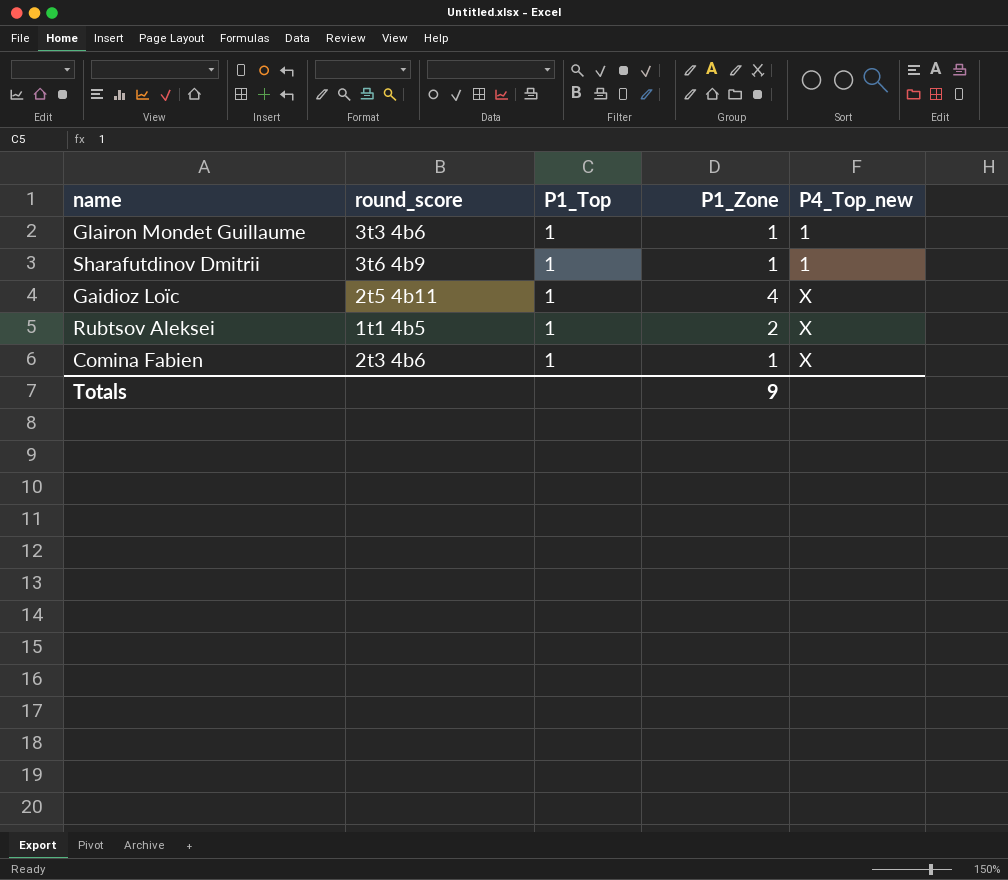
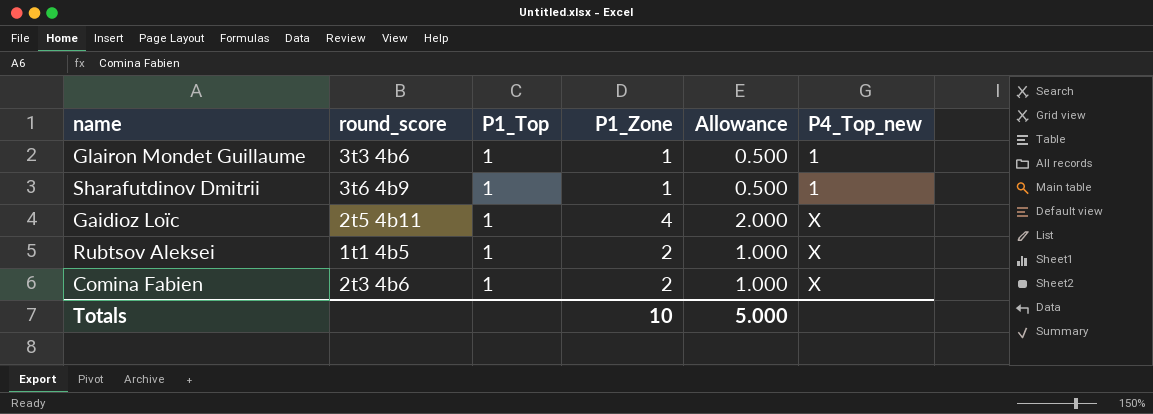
column Allowance | formula: none -> [P1_Zone] * 0.5
Comina Fabien | P1_Zone: 1 -> 2
Totals | P1_Zone: 9 -> 10

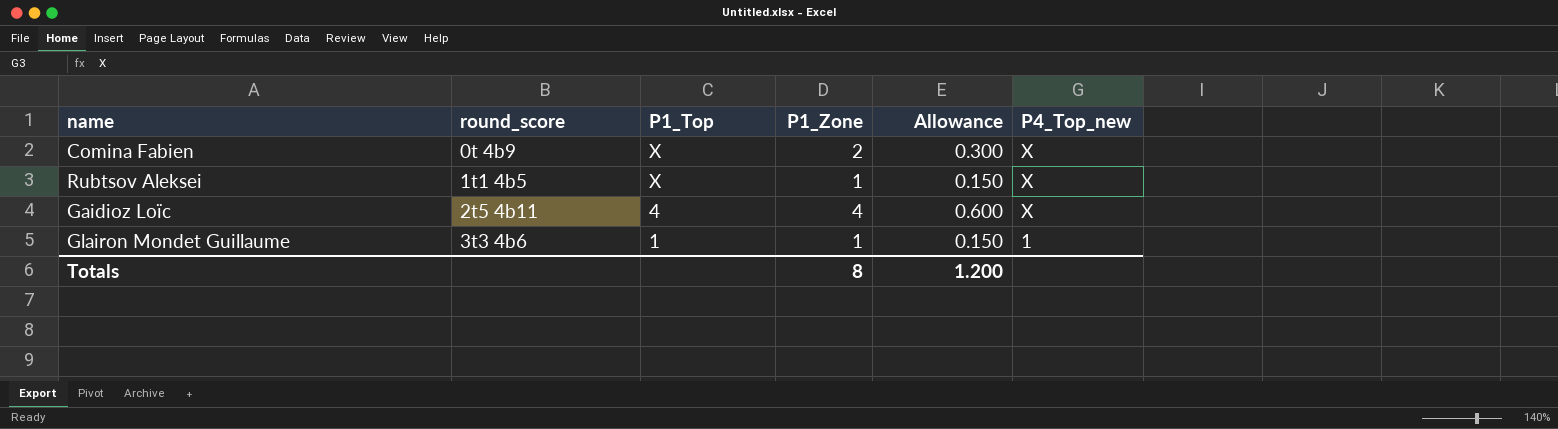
row order: P4_Top_new ascending -> round_score ascending
column Allowance | formula: [P1_Zone] * 0.5 -> [P1_Zone] * 0.15
row Sharafutdinov Dmitrii: 3t6 4b9 | 1 | 1 | 0.500 | 1 -> none
Comina Fabien | round_score: 2t3 4b6 -> 0t 4b9
Comina Fabien | P1_Top: 1 -> X
Rubtsov Aleksei | P1_Top: 1 -> X
Rubtsov Aleksei | P1_Zone: 2 -> 1
Gaidioz Loïc | P1_Top: 1 -> 4
Totals | P1_Zone: 10 -> 8
Totals | Allowance: 5.000 -> 1.200

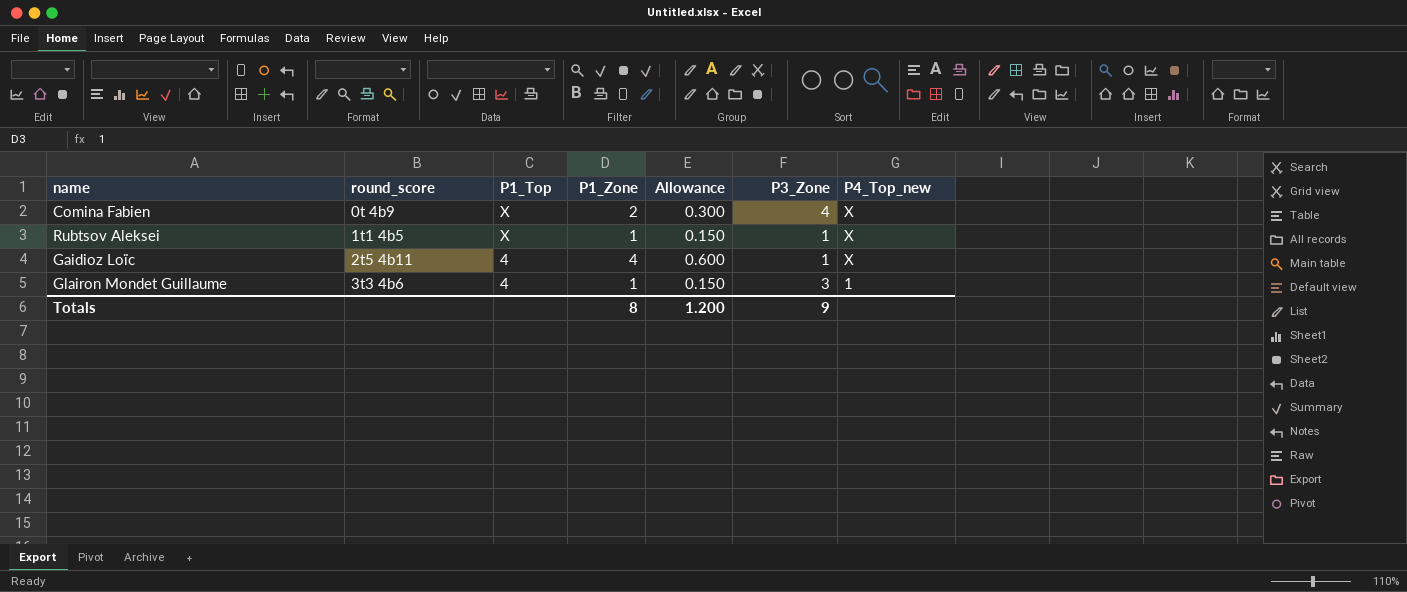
column P3_Zone | position: none -> 6
Glairon Mondet Guillaume | P1_Top: 1 -> 4

